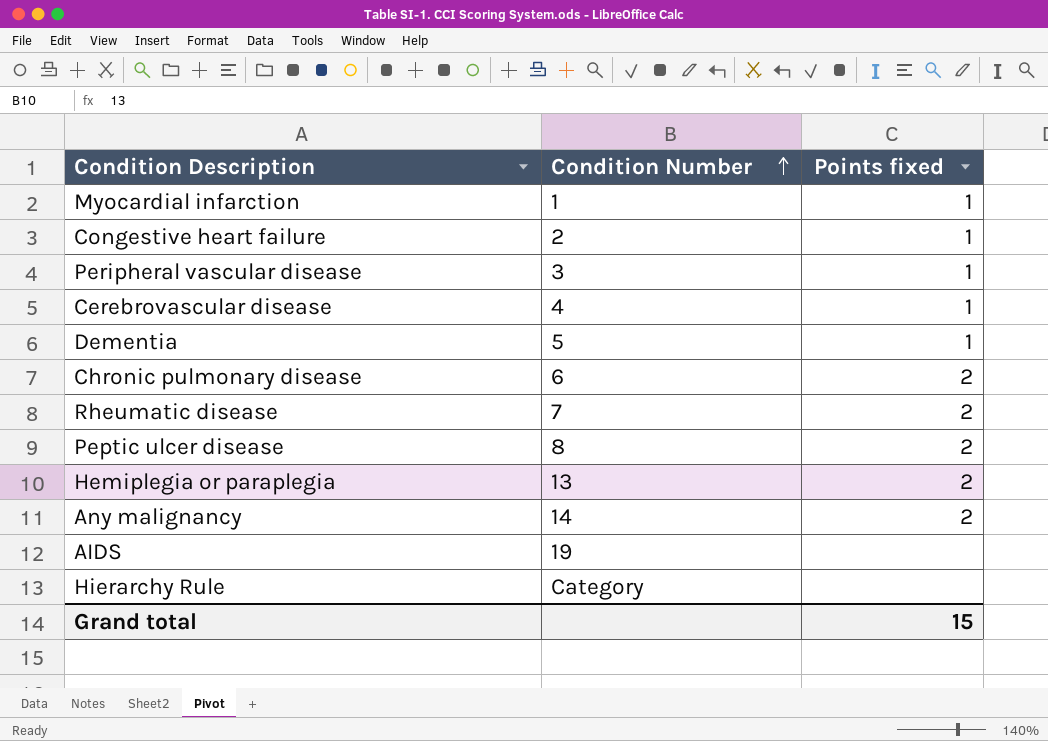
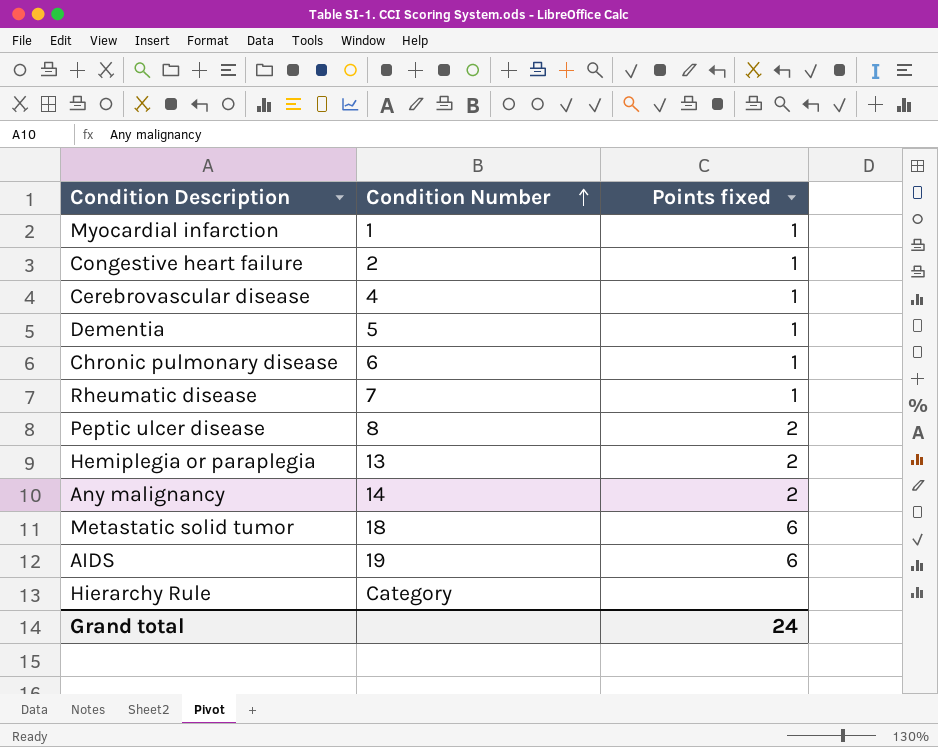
row Peripheral vascular disease: 3 | 1 -> none
Chronic pulmonary disease | Points fixed: 2 -> 1
Rheumatic disease | Points fixed: 2 -> 1
row Metastatic solid tumor: none -> 18 | 6
AIDS | Points fixed: none -> 6
Grand total | Points fixed: 15 -> 24

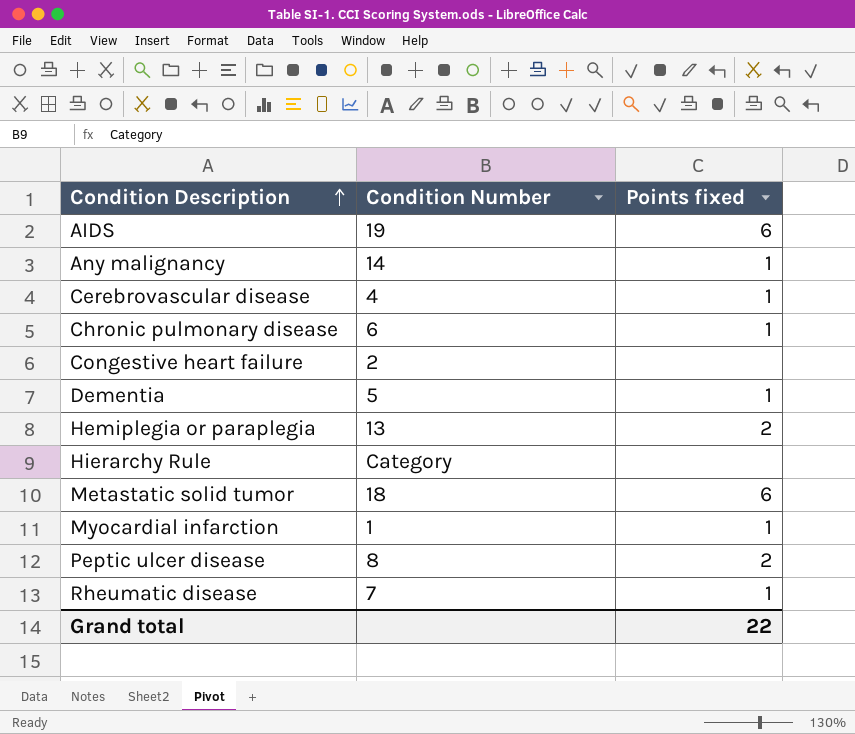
row order: Condition Number ascending -> Condition Description ascending
Any malignancy | Points fixed: 2 -> 1
Congestive heart failure | Points fixed: 1 -> none
Grand total | Points fixed: 24 -> 22

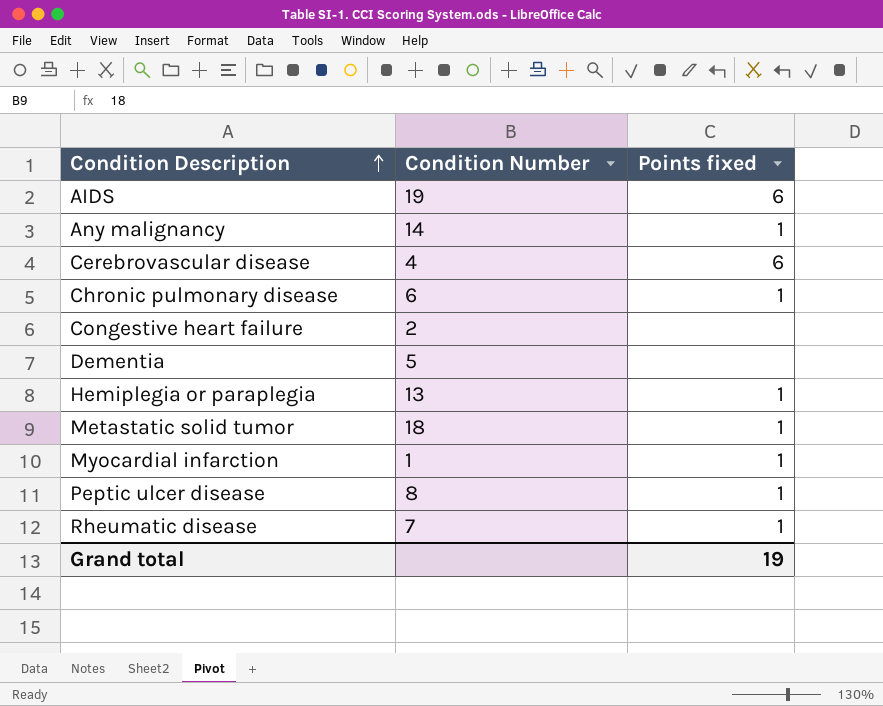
row Hierarchy Rule: Category | none -> none
Cerebrovascular disease | Points fixed: 1 -> 6
Dementia | Points fixed: 1 -> none
Hemiplegia or paraplegia | Points fixed: 2 -> 1
Metastatic solid tumor | Points fixed: 6 -> 1
Peptic ulcer disease | Points fixed: 2 -> 1
Grand total | Points fixed: 22 -> 19

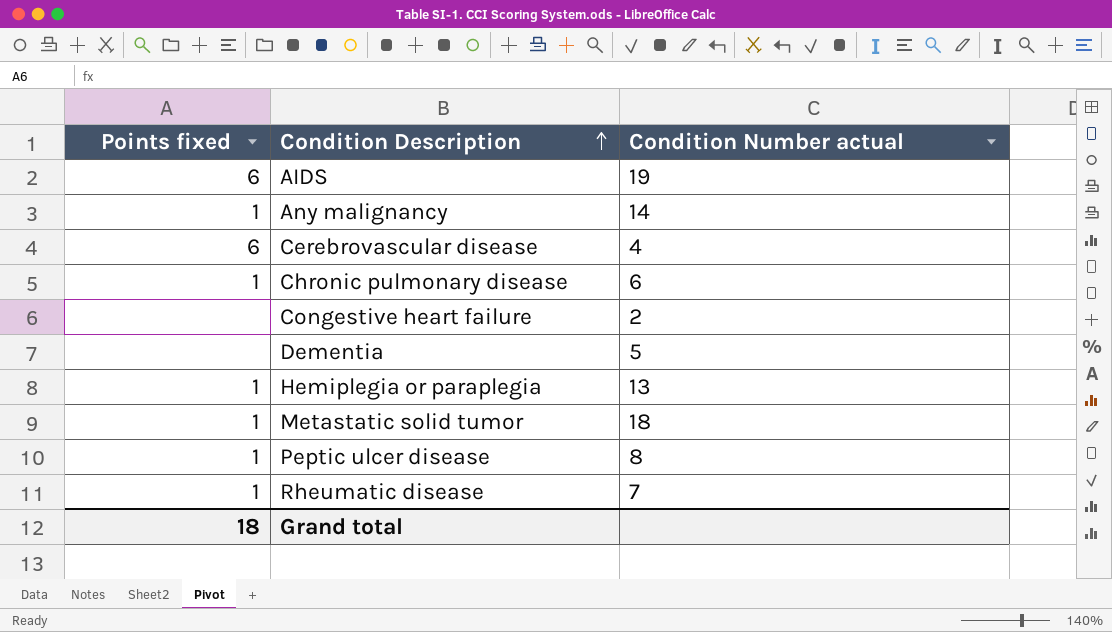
column Points fixed | position: 3 -> 1
column name: Condition Number -> Condition Number actual
row Myocardial infarction: 1 | 1 -> none
Grand total | Points fixed: 19 -> 18

